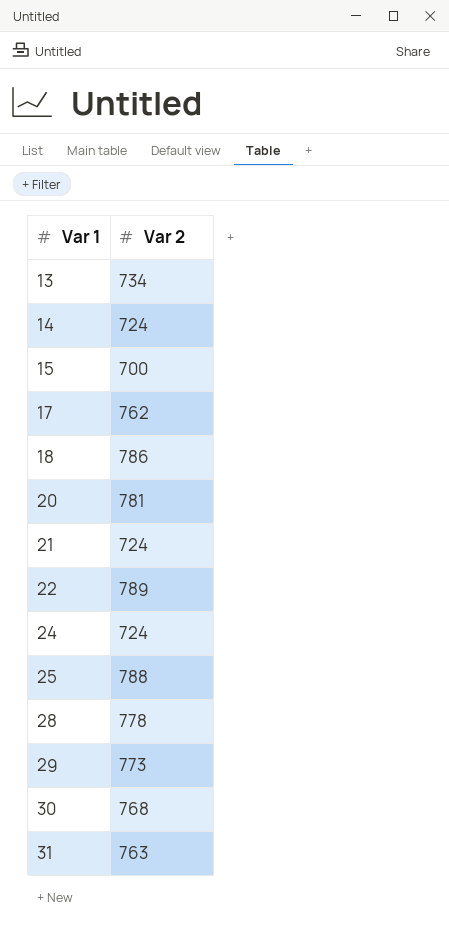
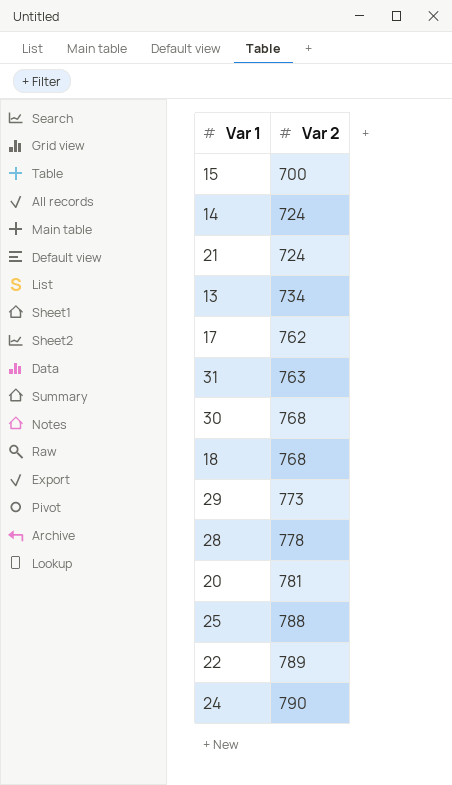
row order: Var 1 ascending -> Var 2 ascending
18 | Var 2: 786 -> 768
24 | Var 2: 724 -> 790

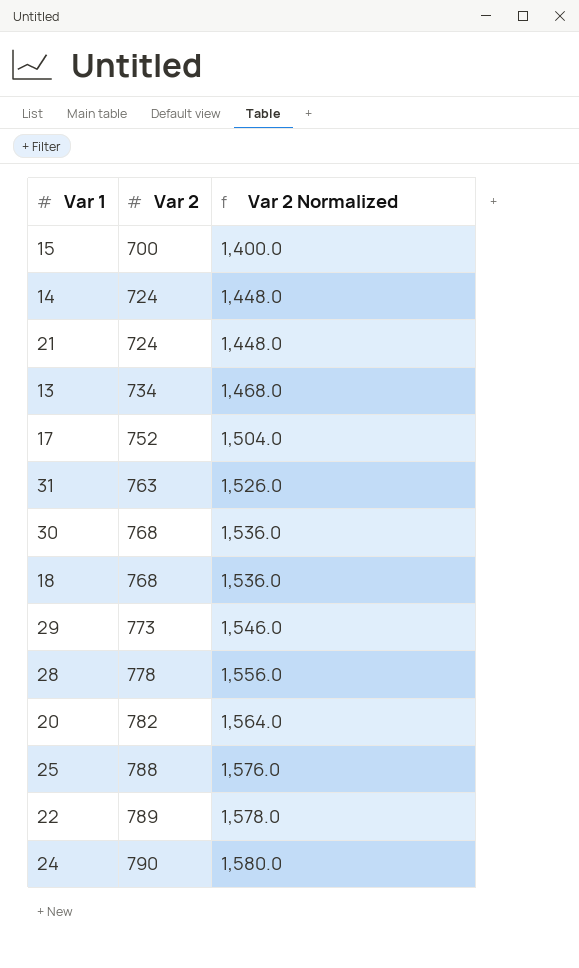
column Var 2 Normalized | formula: none -> [Var 2] * 2
17 | Var 2: 762 -> 752
20 | Var 2: 781 -> 782

